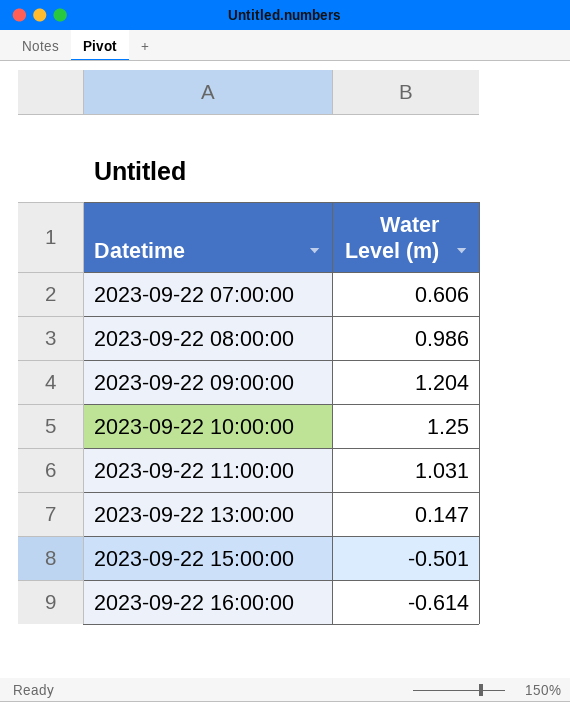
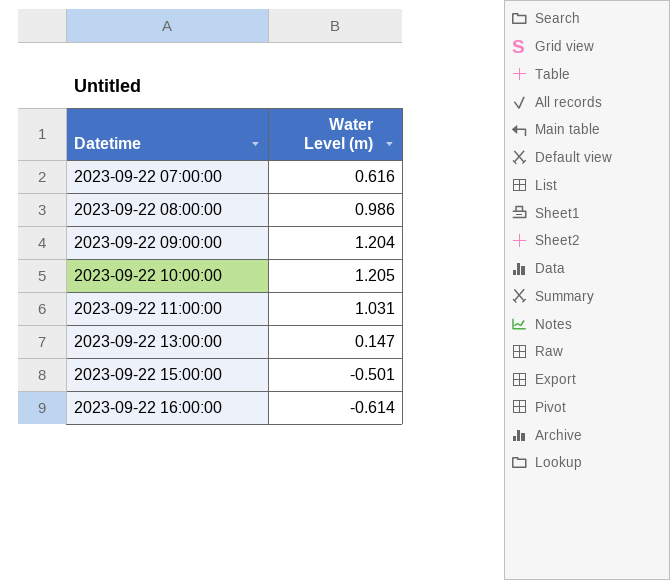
2023-09-22 07:00:00 | Water Level (m): 0.606 -> 0.616
2023-09-22 10:00:00 | Water Level (m): 1.25 -> 1.205

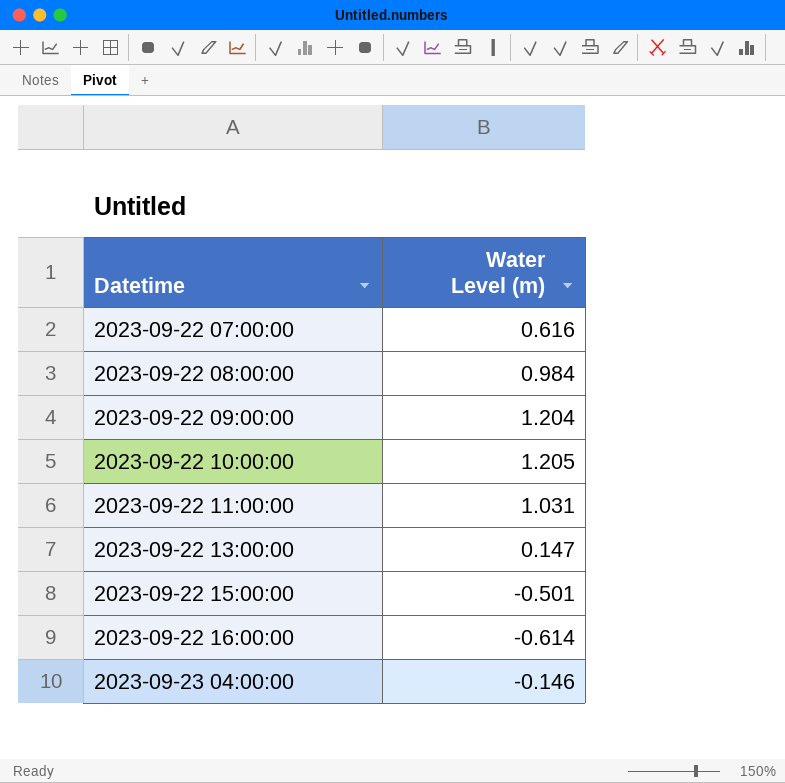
2023-09-22 08:00:00 | Water Level (m): 0.986 -> 0.984
row 2023-09-23 04:00:00: none -> -0.146

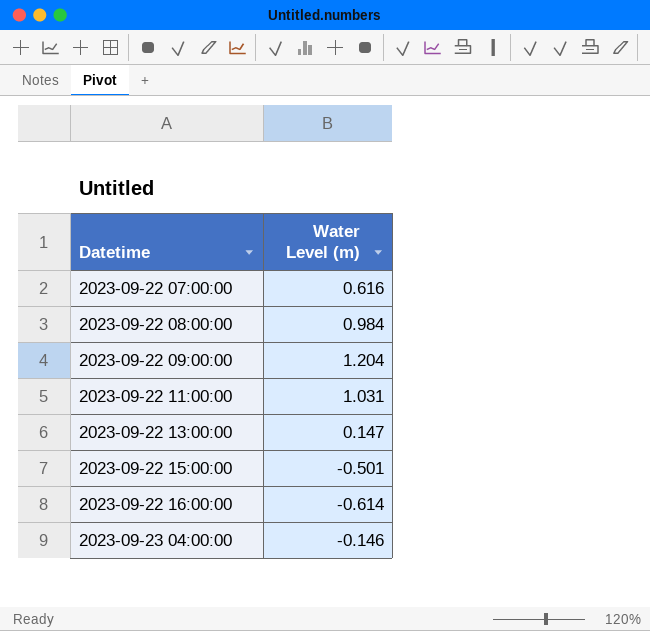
row 2023-09-22 10:00:00: 1.205 -> none

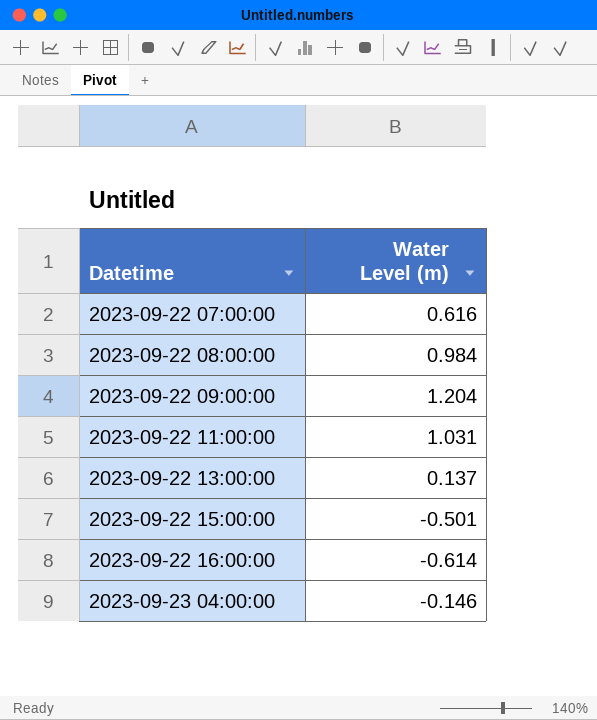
2023-09-22 13:00:00 | Water Level (m): 0.147 -> 0.137

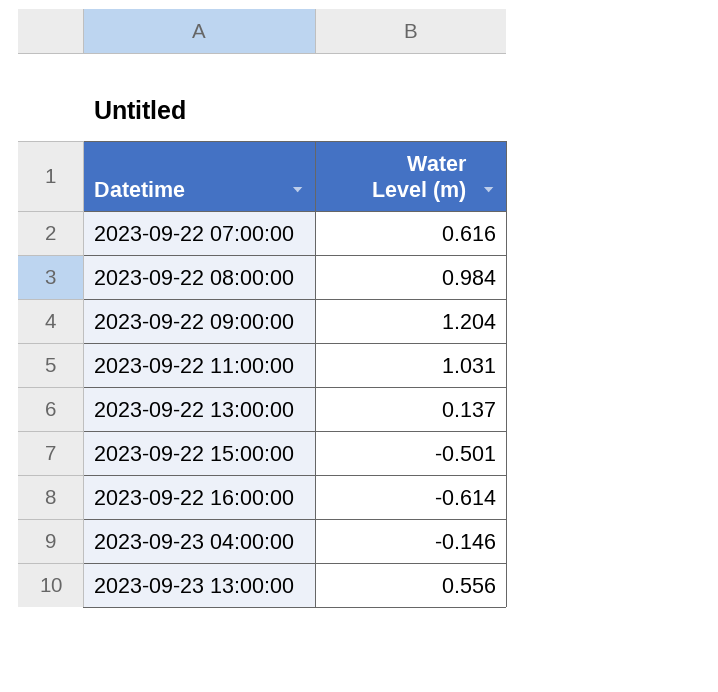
row 2023-09-23 13:00:00: none -> 0.556

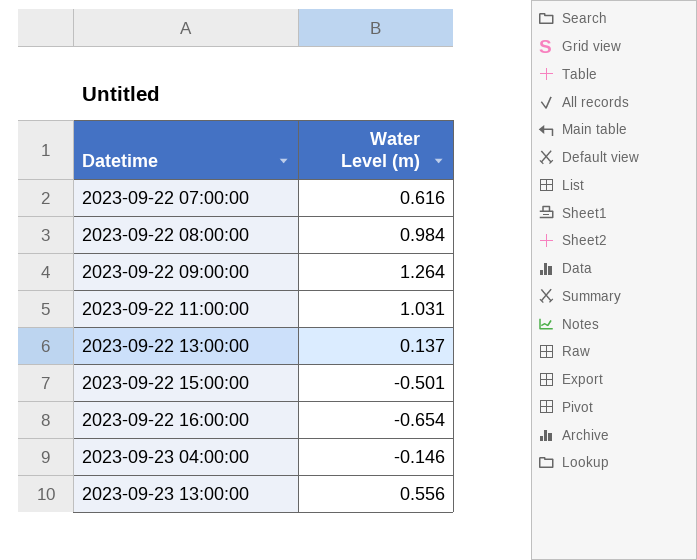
2023-09-22 09:00:00 | Water Level (m): 1.204 -> 1.264
2023-09-22 16:00:00 | Water Level (m): -0.614 -> -0.654

